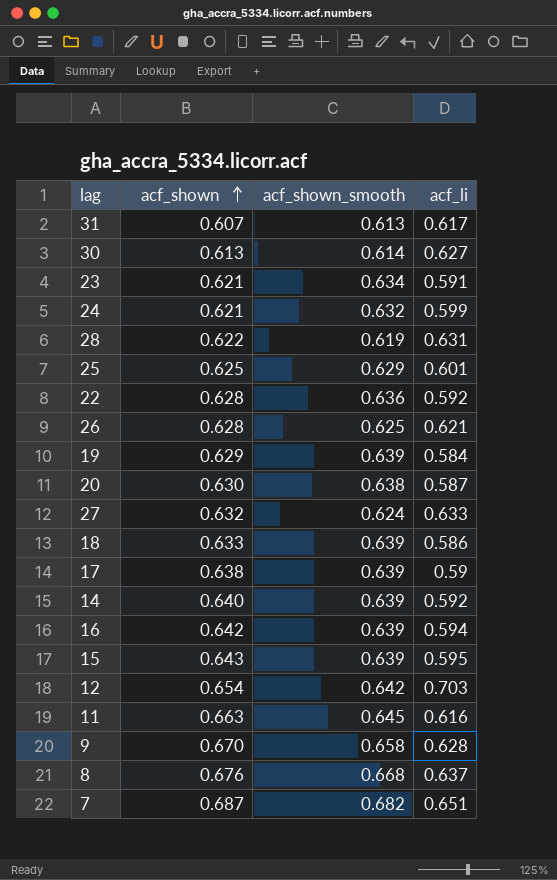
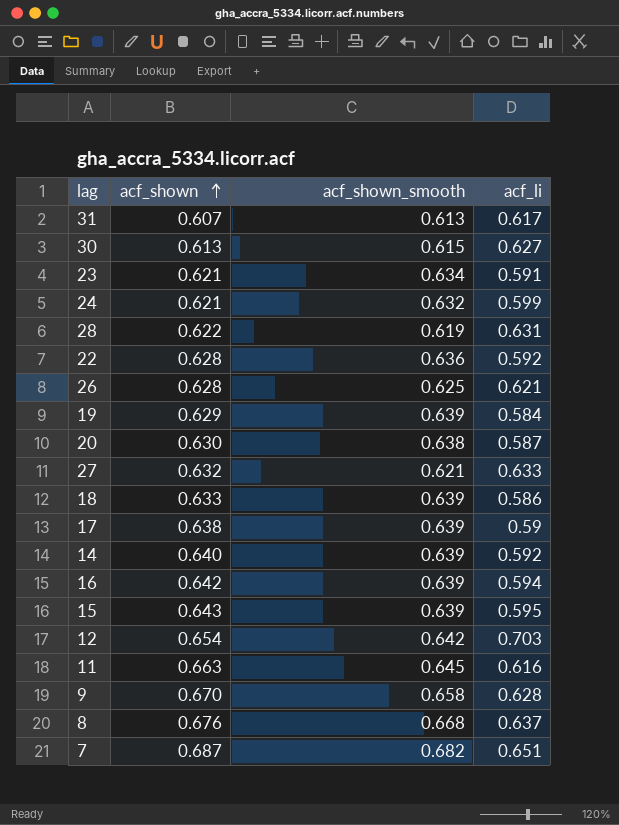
row 25: 0.625 | 0.629 | 0.601 -> none
30 | acf_shown_smooth: 0.614 -> 0.615
27 | acf_shown_smooth: 0.624 -> 0.621

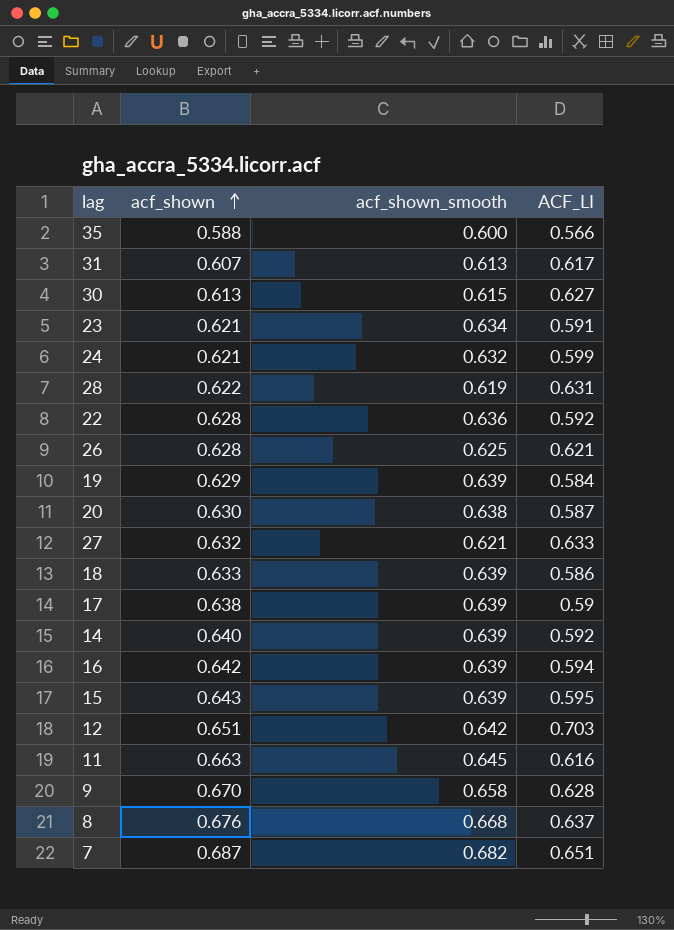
column name: acf_li -> ACF_LI
row 35: none -> 0.588 | 0.600 | 0.566
12 | acf_shown: 0.654 -> 0.651

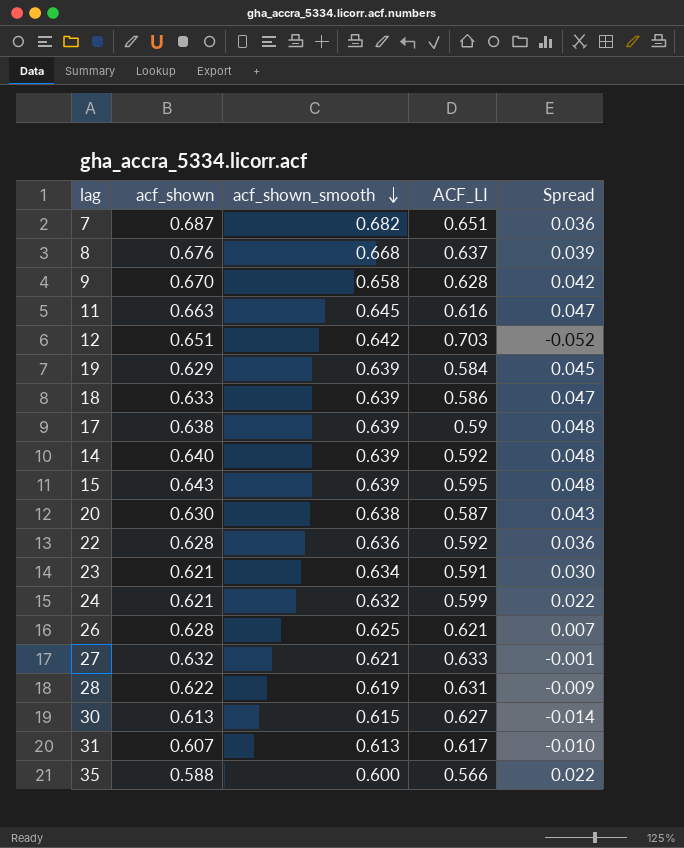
row order: acf_shown ascending -> acf_shown_smooth descending
column Spread | formula: none -> [acf_shown] - [ACF_LI]
row 16: 0.642 | 0.639 | 0.594 -> none

